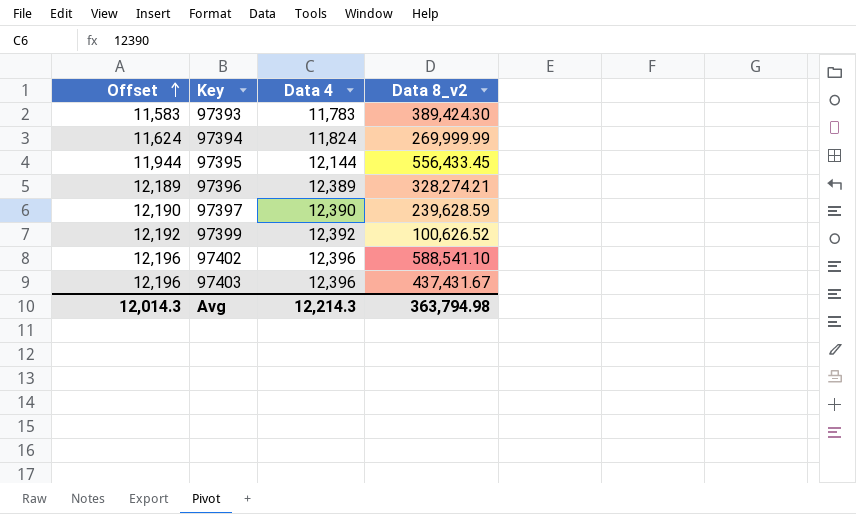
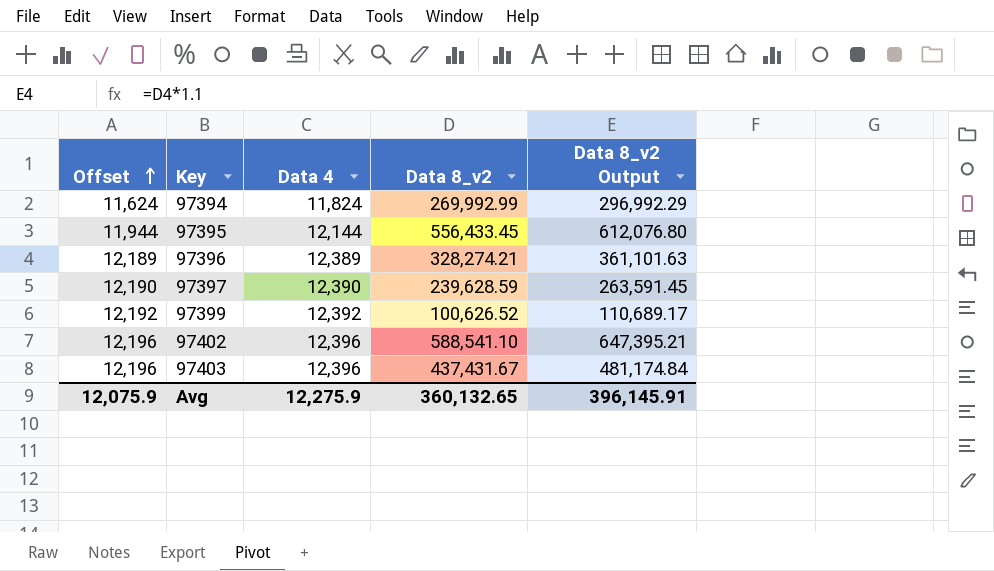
column Data 8_v2 Output | formula: none -> [Data 8_v2] * 1.1
row 97393: 11,583 | 11,783 | 389,424.30 -> none
97394 | Data 8_v2: 269,999.99 -> 269,992.99
Avg | Offset: 12,014.3 -> 12,075.9
Avg | Data 4: 12,214.3 -> 12,275.9
Avg | Data 8_v2: 363,794.98 -> 360,132.65

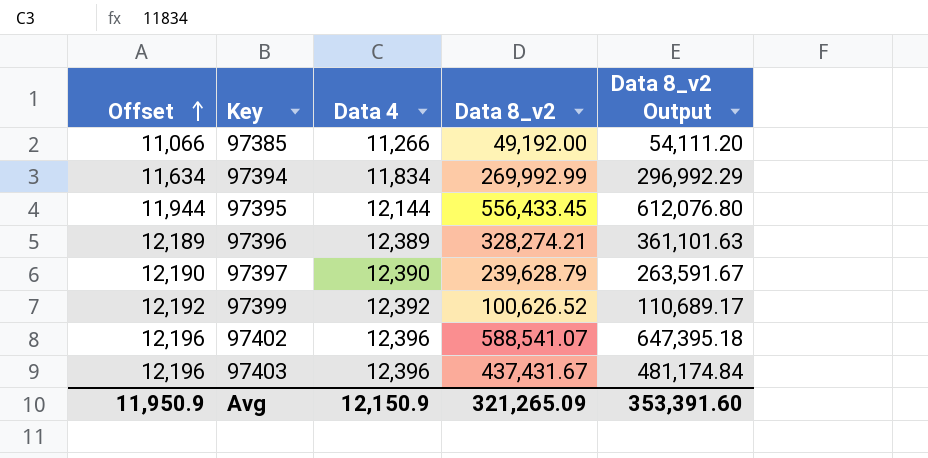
row 97385: none -> 11,066 | 11,266 | 49,192.00 | 54,111.20
97394 | Offset: 11,624 -> 11,634
97394 | Data 4: 11,824 -> 11,834
97397 | Data 8_v2: 239,628.59 -> 239,628.79
97397 | Data 8_v2 Output: 263,591.45 -> 263,591.67
97402 | Data 8_v2: 588,541.10 -> 588,541.07
97402 | Data 8_v2 Output: 647,395.21 -> 647,395.18
Avg | Offset: 12,075.9 -> 11,950.9
Avg | Data 4: 12,275.9 -> 12,150.9
Avg | Data 8_v2: 360,132.65 -> 321,265.09
Avg | Data 8_v2 Output: 396,145.91 -> 353,391.60

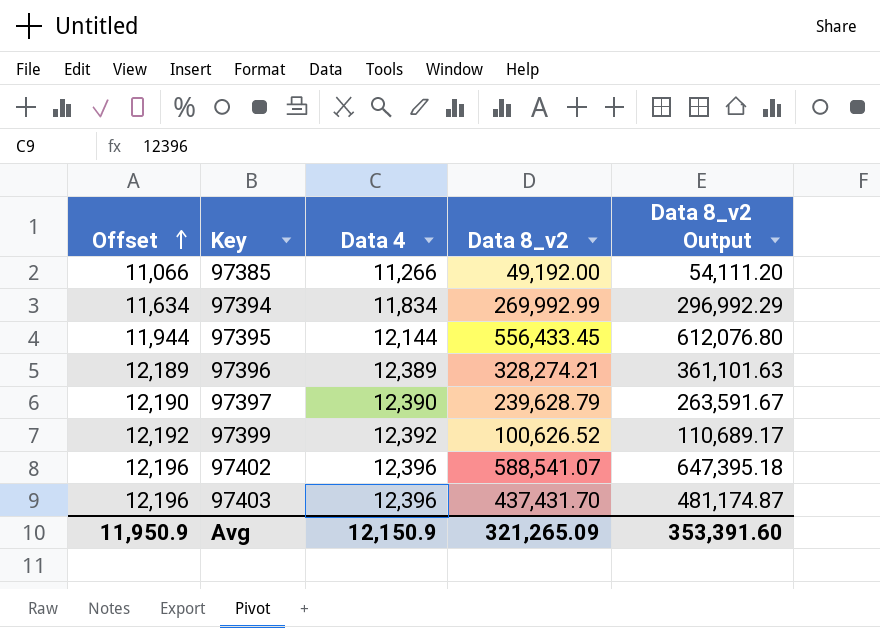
97403 | Data 8_v2: 437,431.67 -> 437,431.70
97403 | Data 8_v2 Output: 481,174.84 -> 481,174.87

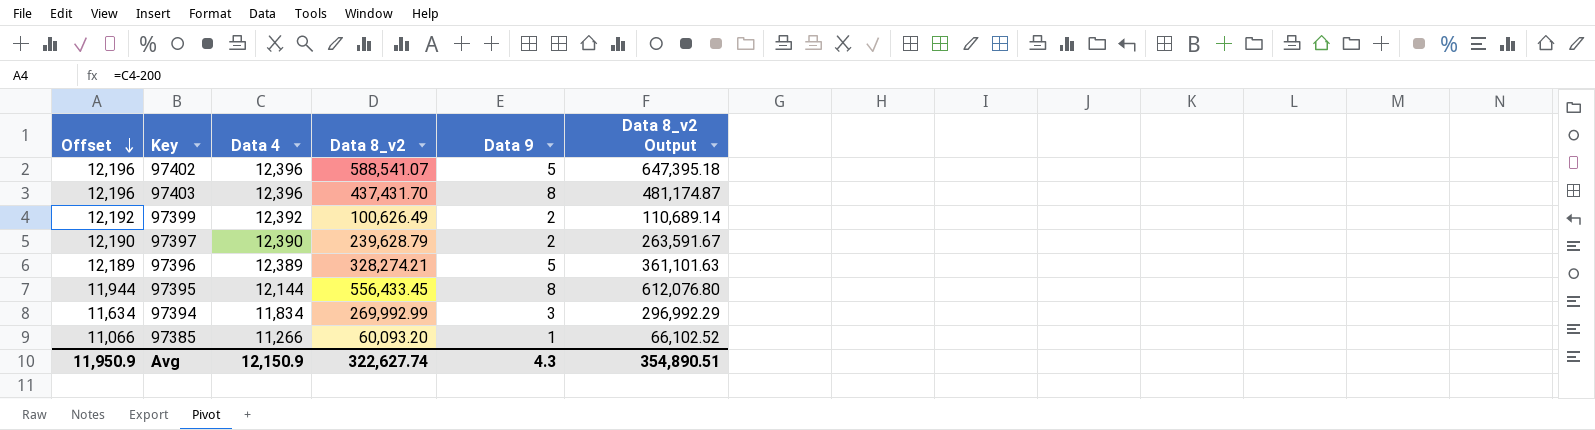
row order: Offset ascending -> Offset descending
column Data 9 | position: none -> 5
97399 | Data 8_v2: 100,626.52 -> 100,626.49
97399 | Data 8_v2 Output: 110,689.17 -> 110,689.14
97385 | Data 8_v2: 49,192.00 -> 60,093.20
97385 | Data 8_v2 Output: 54,111.20 -> 66,102.52
Avg | Data 8_v2: 321,265.09 -> 322,627.74
Avg | Data 8_v2 Output: 353,391.60 -> 354,890.51

